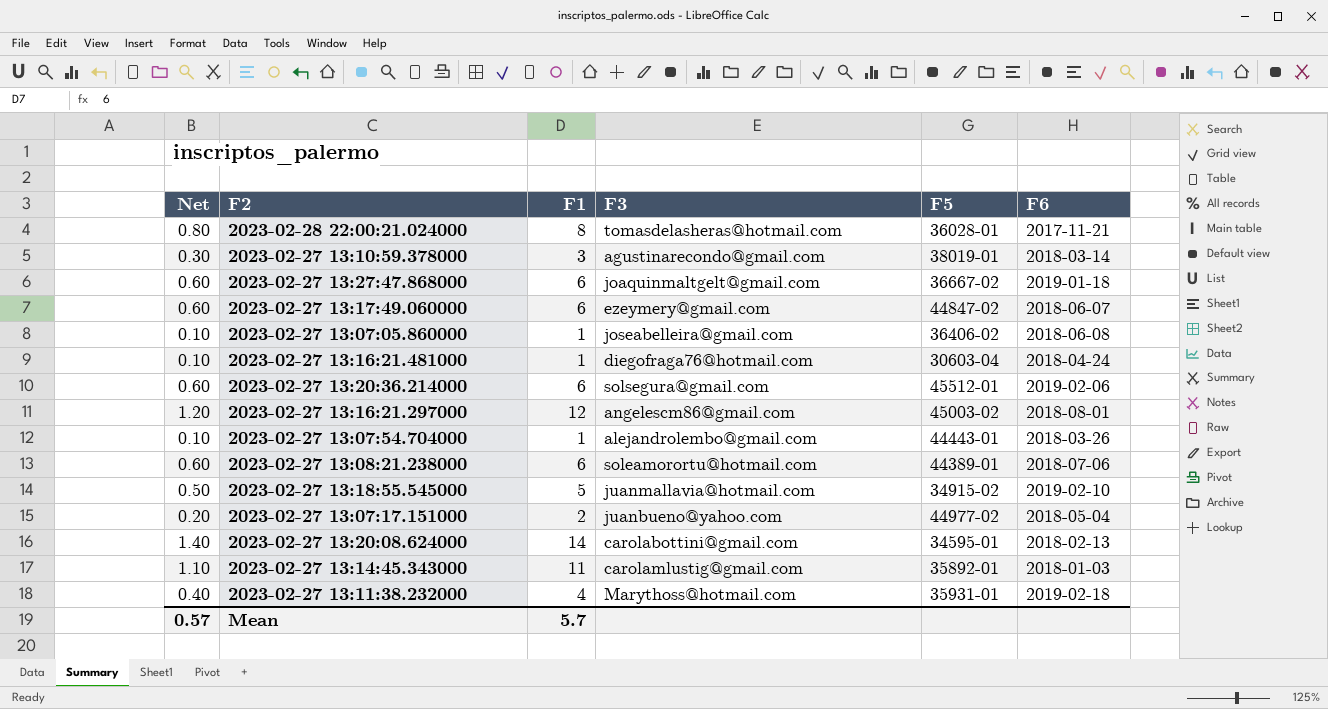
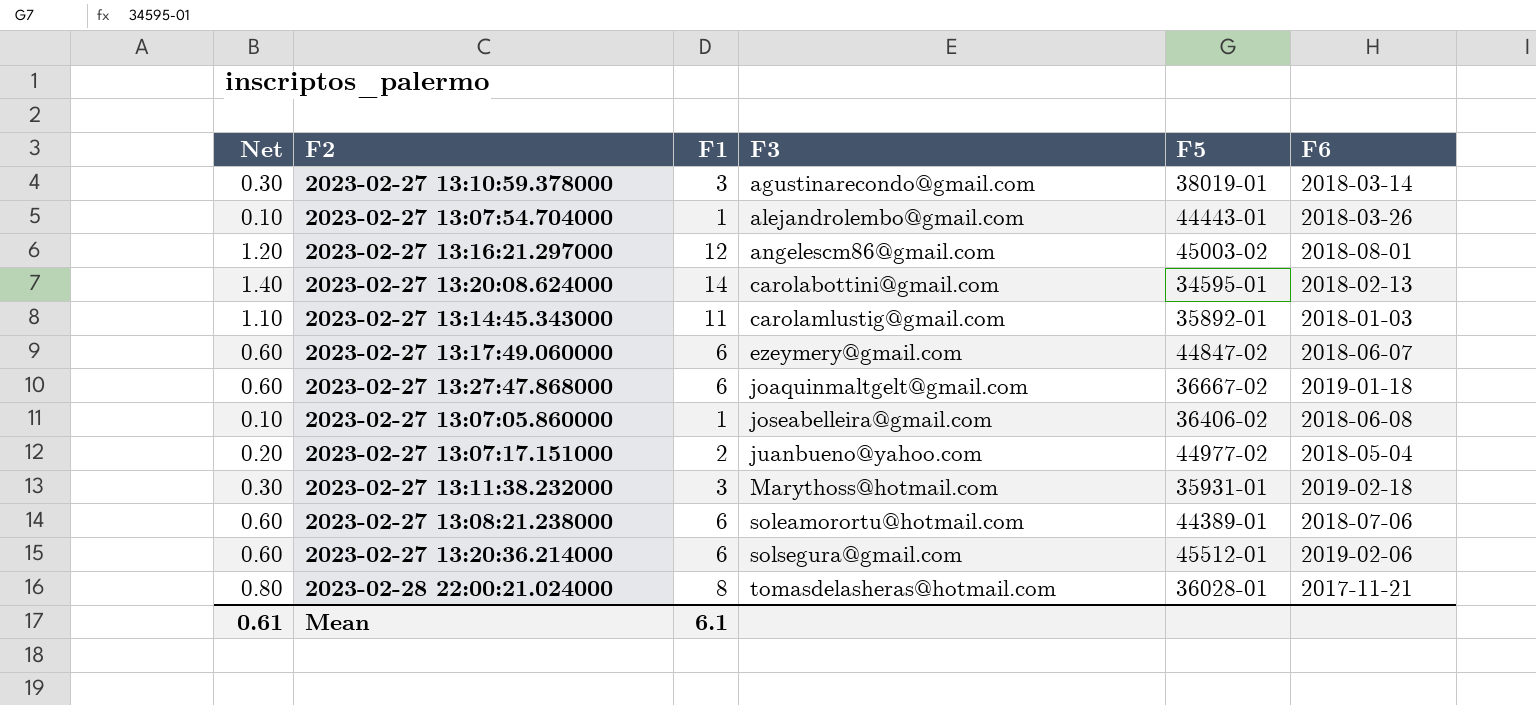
row order: none -> F3 ascending
row 2023-02-27 13:16:21.481000: 0.10 | 1 | diegofraga76@hotmail.com | 30603-04 | 2018-04-24 -> none
row 2023-02-27 13:18:55.545000: 0.50 | 5 | juanmallavia@hotmail.com | 34915-02 | 2019-02-10 -> none
2023-02-27 13:11:38.232000 | Net: 0.40 -> 0.30
2023-02-27 13:11:38.232000 | F1: 4 -> 3
Mean | Net: 0.57 -> 0.61
Mean | F1: 5.7 -> 6.1

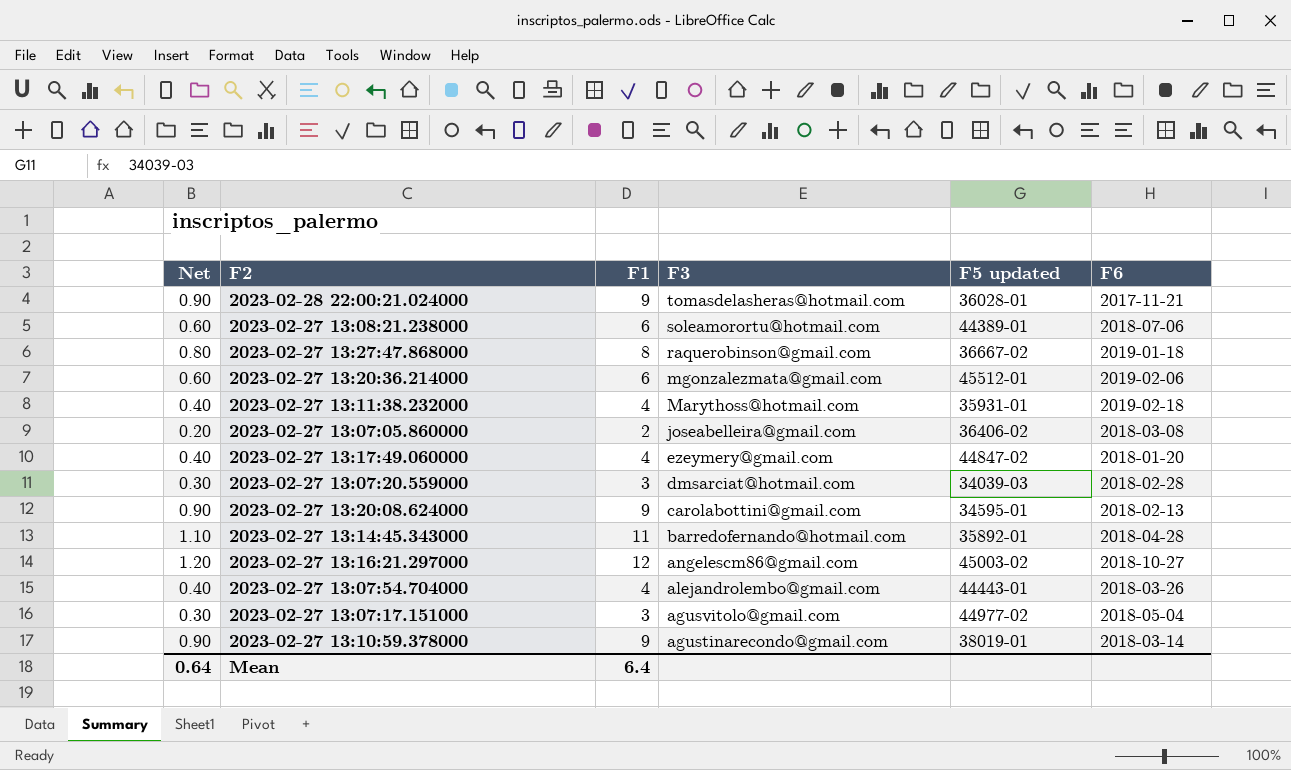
row order: F3 ascending -> F3 descending
column name: F5 -> F5 updated
2023-02-28 22:00:21.024000 | Net: 0.80 -> 0.90
2023-02-28 22:00:21.024000 | F1: 8 -> 9
2023-02-27 13:27:47.868000 | Net: 0.60 -> 0.80
2023-02-27 13:27:47.868000 | F1: 6 -> 8
2023-02-27 13:27:47.868000 | F3: joaquinmaltgelt@gmail.com -> raquerobinson@gmail.com
2023-02-27 13:20:36.214000 | F3: solsegura@gmail.com -> mgonzalezmata@gmail.com
2023-02-27 13:11:38.232000 | Net: 0.30 -> 0.40
2023-02-27 13:11:38.232000 | F1: 3 -> 4
2023-02-27 13:07:05.860000 | Net: 0.10 -> 0.20
2023-02-27 13:07:05.860000 | F1: 1 -> 2
2023-02-27 13:07:05.860000 | F6: 2018-06-08 -> 2018-03-08
2023-02-27 13:17:49.060000 | Net: 0.60 -> 0.40
2023-02-27 13:17:49.060000 | F1: 6 -> 4
2023-02-27 13:17:49.060000 | F6: 2018-06-07 -> 2018-01-20
row 2023-02-27 13:07:20.559000: none -> 0.30 | 3 | dmsarciat@hotmail.com | 34039-03 | 2018-02-28
2023-02-27 13:20:08.624000 | Net: 1.40 -> 0.90
2023-02-27 13:20:08.624000 | F1: 14 -> 9
2023-02-27 13:14:45.343000 | F3: carolamlustig@gmail.com -> barredofernando@hotmail.com
2023-02-27 13:14:45.343000 | F6: 2018-01-03 -> 2018-04-28
2023-02-27 13:16:21.297000 | F6: 2018-08-01 -> 2018-10-27
2023-02-27 13:07:54.704000 | Net: 0.10 -> 0.40
2023-02-27 13:07:54.704000 | F1: 1 -> 4
2023-02-27 13:07:17.151000 | Net: 0.20 -> 0.30
2023-02-27 13:07:17.151000 | F1: 2 -> 3
2023-02-27 13:07:17.151000 | F3: juanbueno@yahoo.com -> agusvitolo@gmail.com
2023-02-27 13:10:59.378000 | Net: 0.30 -> 0.90
2023-02-27 13:10:59.378000 | F1: 3 -> 9
Mean | Net: 0.61 -> 0.64
Mean | F1: 6.1 -> 6.4

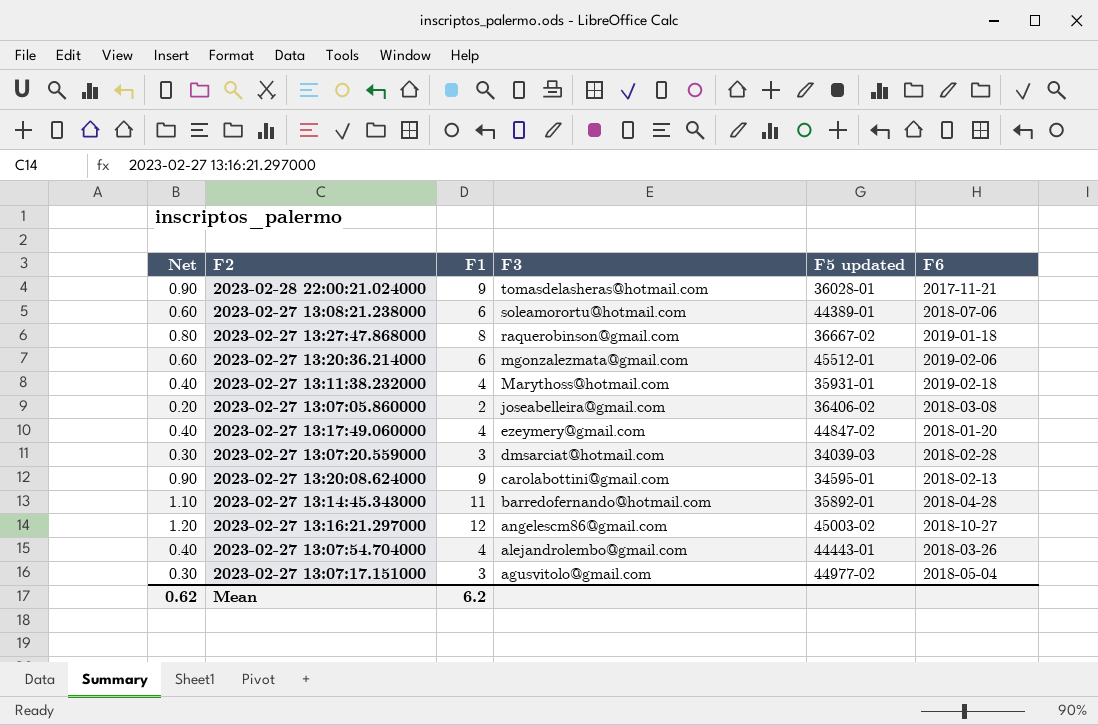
row 2023-02-27 13:10:59.378000: 0.90 | 9 | agustinarecondo@gmail.com | 38019-01 | 2018-03-14 -> none
Mean | Net: 0.64 -> 0.62
Mean | F1: 6.4 -> 6.2

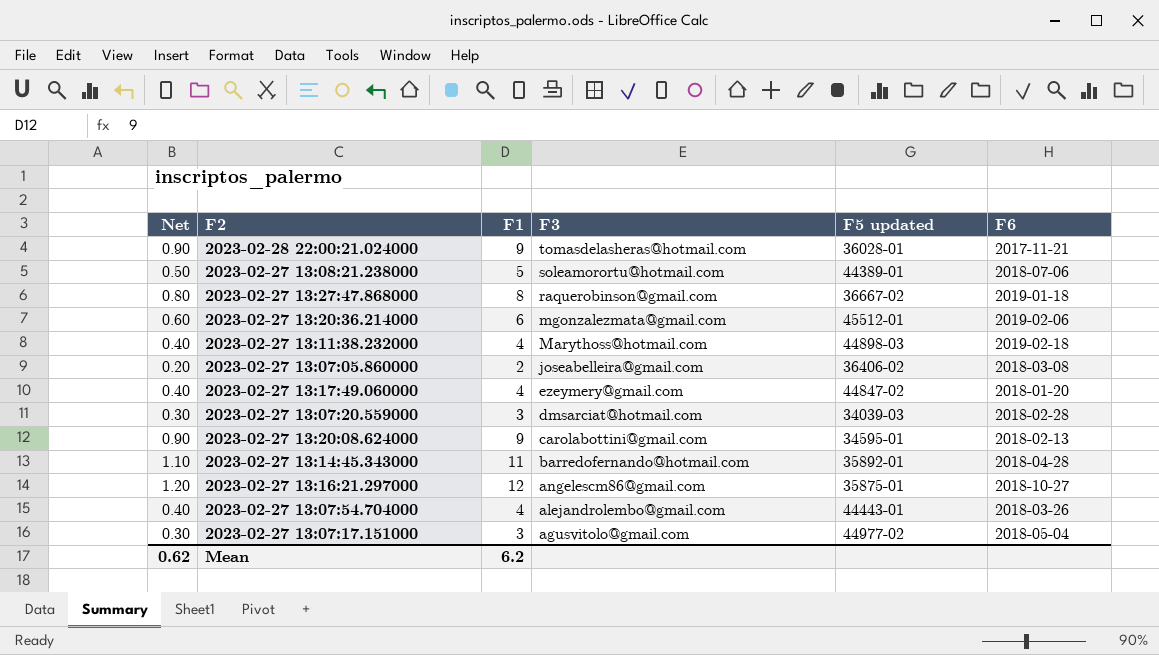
2023-02-27 13:08:21.238000 | Net: 0.60 -> 0.50
2023-02-27 13:08:21.238000 | F1: 6 -> 5
2023-02-27 13:11:38.232000 | F5 updated: 35931-01 -> 44898-03
2023-02-27 13:16:21.297000 | F5 updated: 45003-02 -> 35875-01

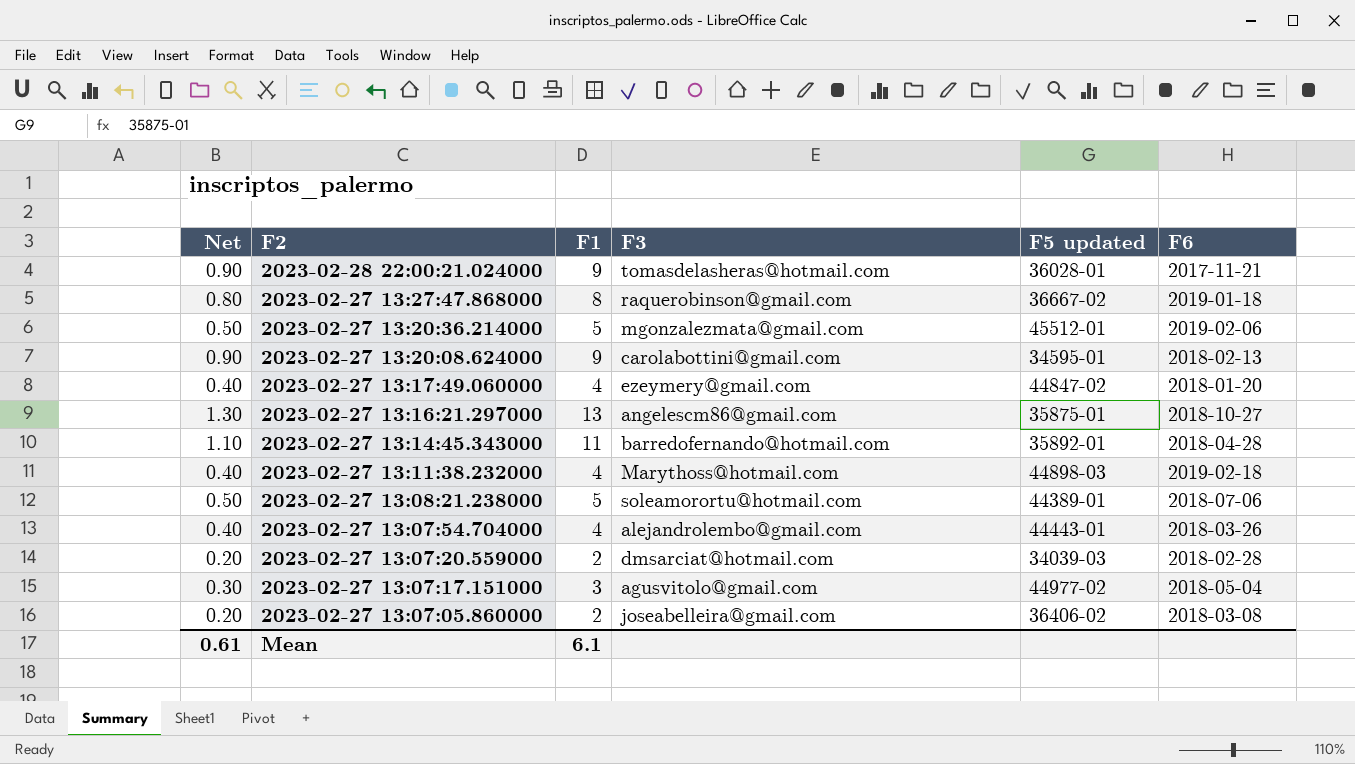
row order: F3 descending -> F2 descending
2023-02-27 13:20:36.214000 | Net: 0.60 -> 0.50
2023-02-27 13:20:36.214000 | F1: 6 -> 5
2023-02-27 13:16:21.297000 | Net: 1.20 -> 1.30
2023-02-27 13:16:21.297000 | F1: 12 -> 13
2023-02-27 13:07:20.559000 | Net: 0.30 -> 0.20
2023-02-27 13:07:20.559000 | F1: 3 -> 2
Mean | Net: 0.62 -> 0.61
Mean | F1: 6.2 -> 6.1

